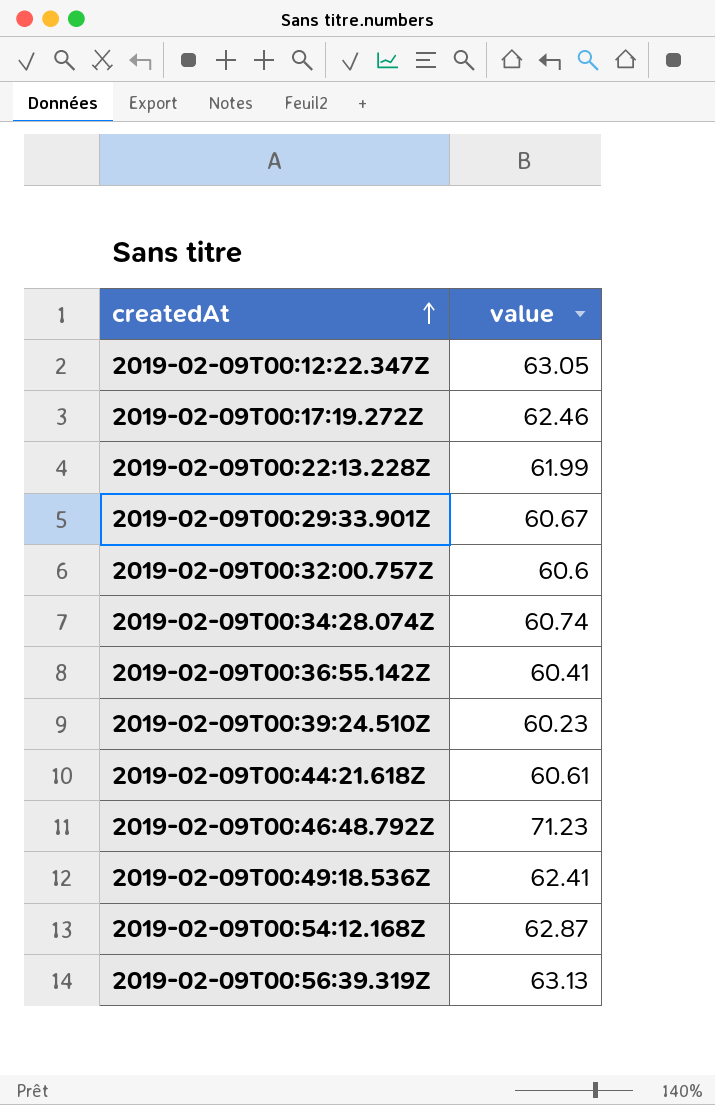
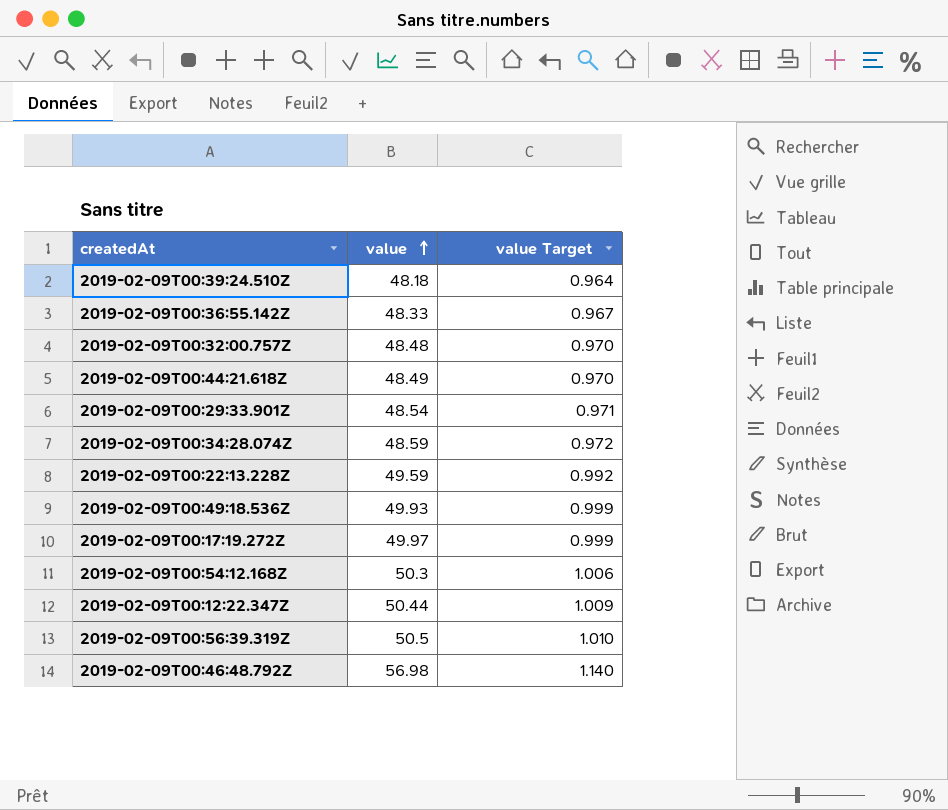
row order: createdAt ascending -> value ascending
column value Target | formula: none -> [value] * 0.02
2019-02-09T00:39:24.510Z | value: 60.23 -> 48.18
2019-02-09T00:36:55.142Z | value: 60.41 -> 48.33
2019-02-09T00:32:00.757Z | value: 60.6 -> 48.48
2019-02-09T00:44:21.618Z | value: 60.61 -> 48.49
2019-02-09T00:29:33.901Z | value: 60.67 -> 48.54
2019-02-09T00:34:28.074Z | value: 60.74 -> 48.59
2019-02-09T00:22:13.228Z | value: 61.99 -> 49.59
2019-02-09T00:49:18.536Z | value: 62.41 -> 49.93
2019-02-09T00:17:19.272Z | value: 62.46 -> 49.97
2019-02-09T00:54:12.168Z | value: 62.87 -> 50.3
2019-02-09T00:12:22.347Z | value: 63.05 -> 50.44
2019-02-09T00:56:39.319Z | value: 63.13 -> 50.5
2019-02-09T00:46:48.792Z | value: 71.23 -> 56.98

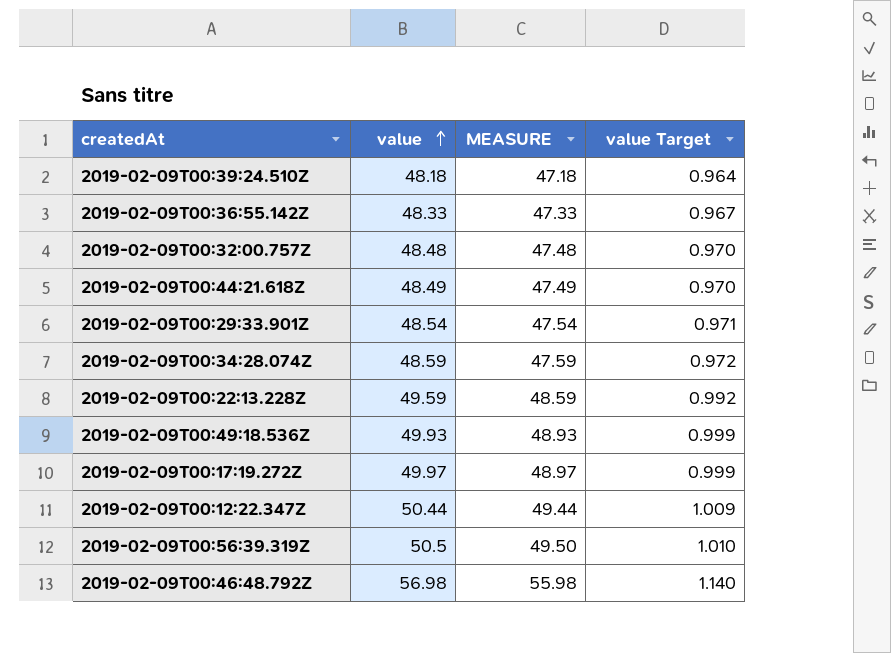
column MEASURE | formula: none -> [value] - 1
row 2019-02-09T00:54:12.168Z: 50.3 | 1.006 -> none

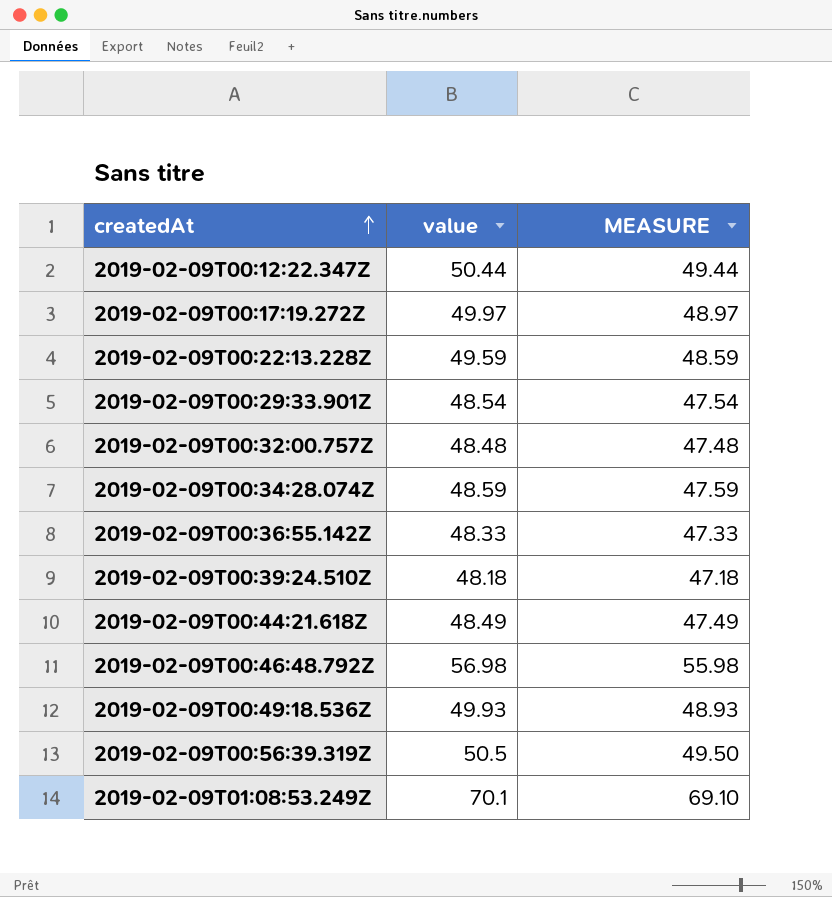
row order: value ascending -> createdAt ascending
column value Target | formula: [value] * 0.02 -> none
row 2019-02-09T01:08:53.249Z: none -> 70.1 | 69.10

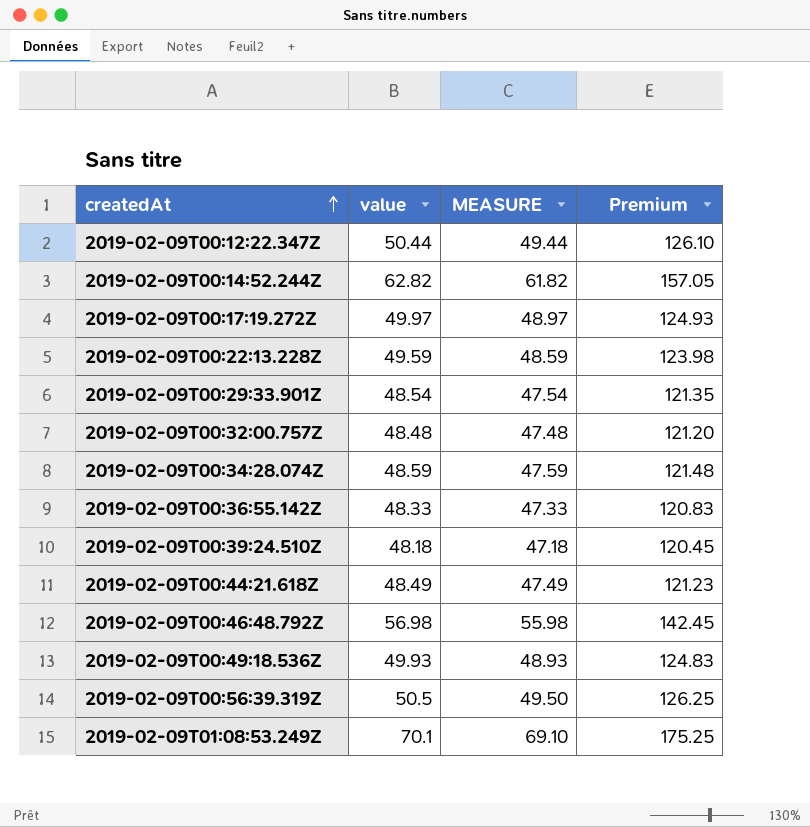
column Premium | formula: none -> [value] * 2.5
row 2019-02-09T00:14:52.244Z: none -> 62.82 | 61.82 | 157.05

